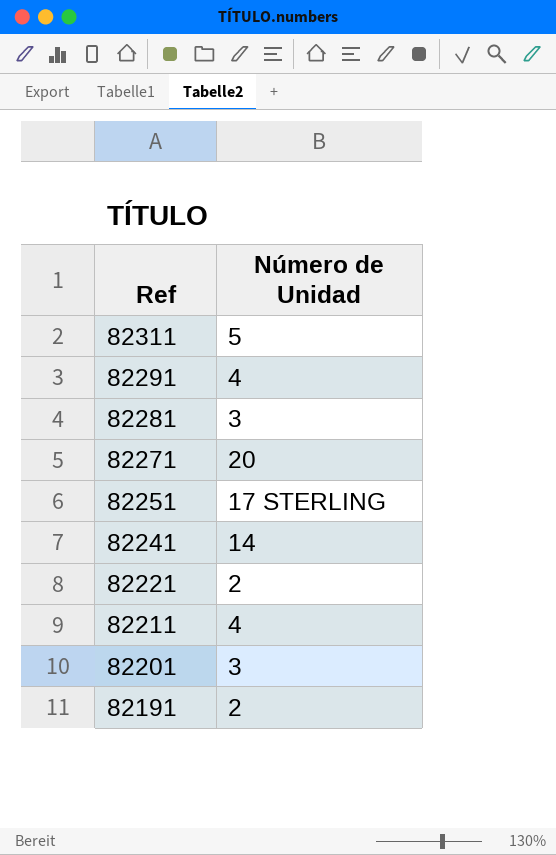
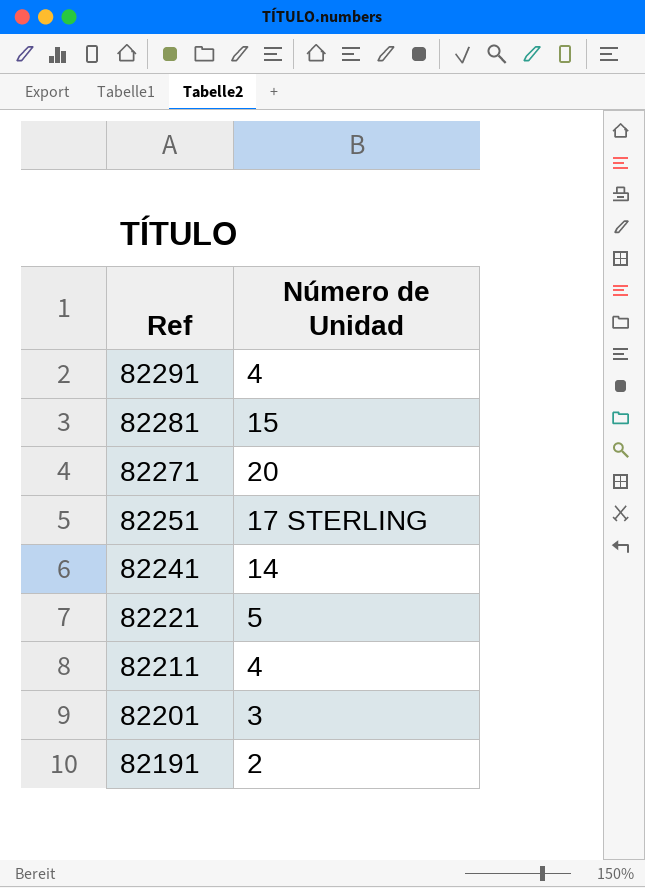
row 82311: 5 -> none
82281 | Número de Unidad: 3 -> 15
82221 | Número de Unidad: 2 -> 5

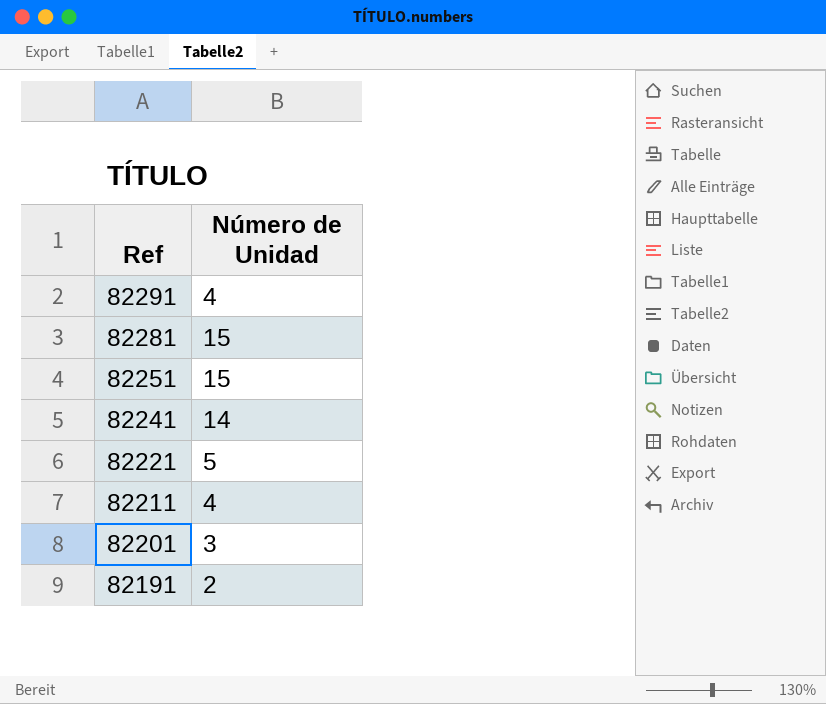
row 82271: 20 -> none
82251 | Número de Unidad: 17 STERLING -> 15

